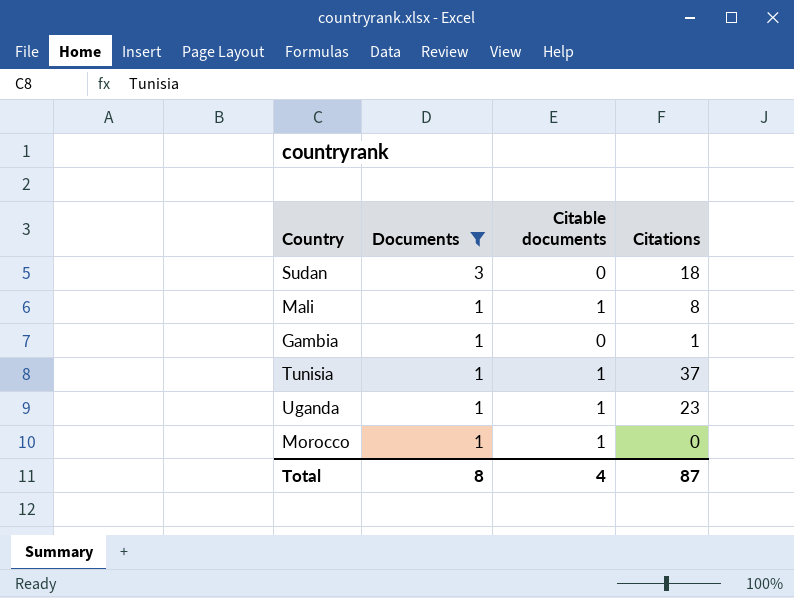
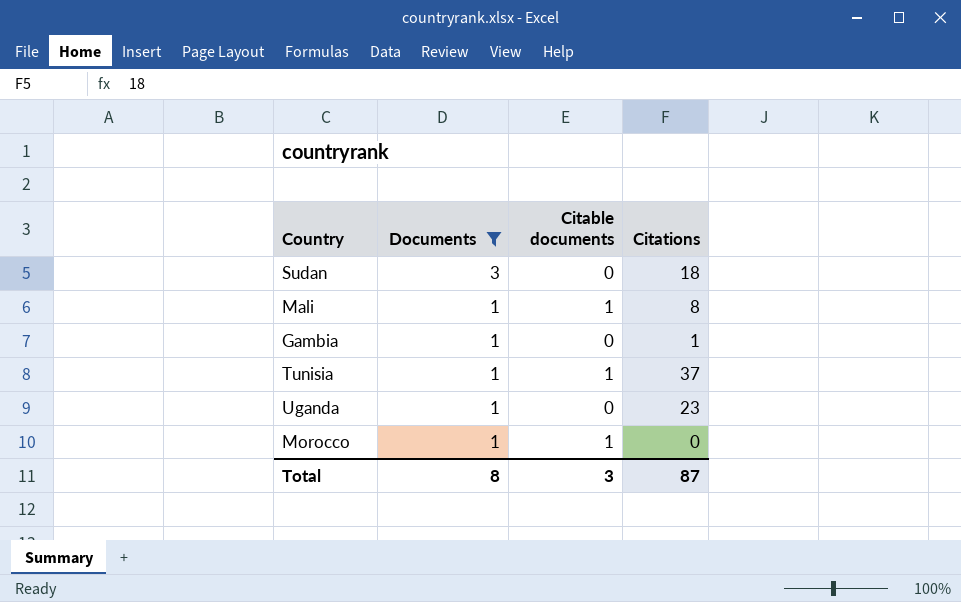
Uganda | Citable documents: 1 -> 0
Total | Citable documents: 4 -> 3

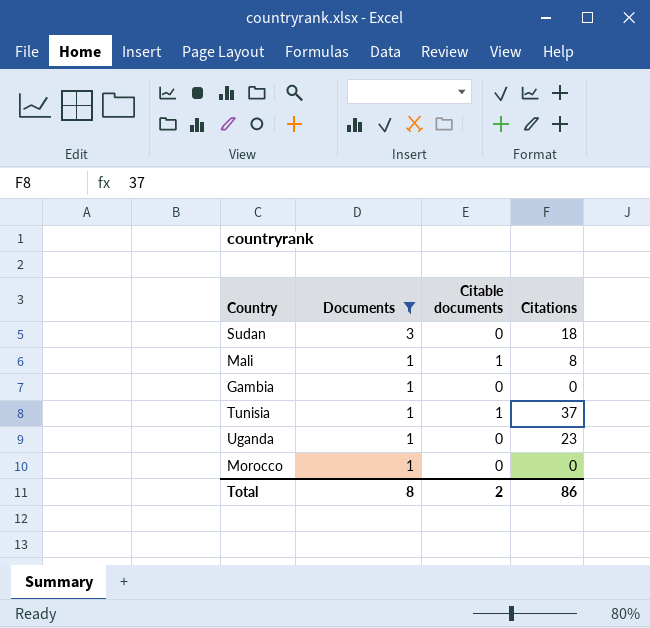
Gambia | Citations: 1 -> 0
Morocco | Citable documents: 1 -> 0
Total | Citable documents: 3 -> 2
Total | Citations: 87 -> 86

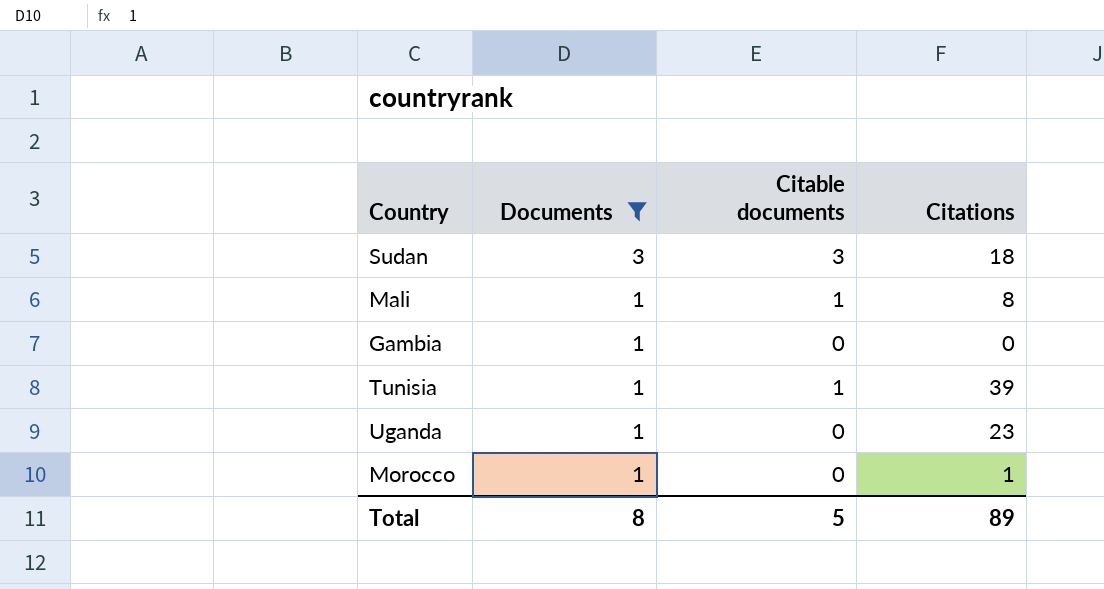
Sudan | Citable documents: 0 -> 3
Tunisia | Citations: 37 -> 39
Morocco | Citations: 0 -> 1
Total | Citable documents: 2 -> 5
Total | Citations: 86 -> 89

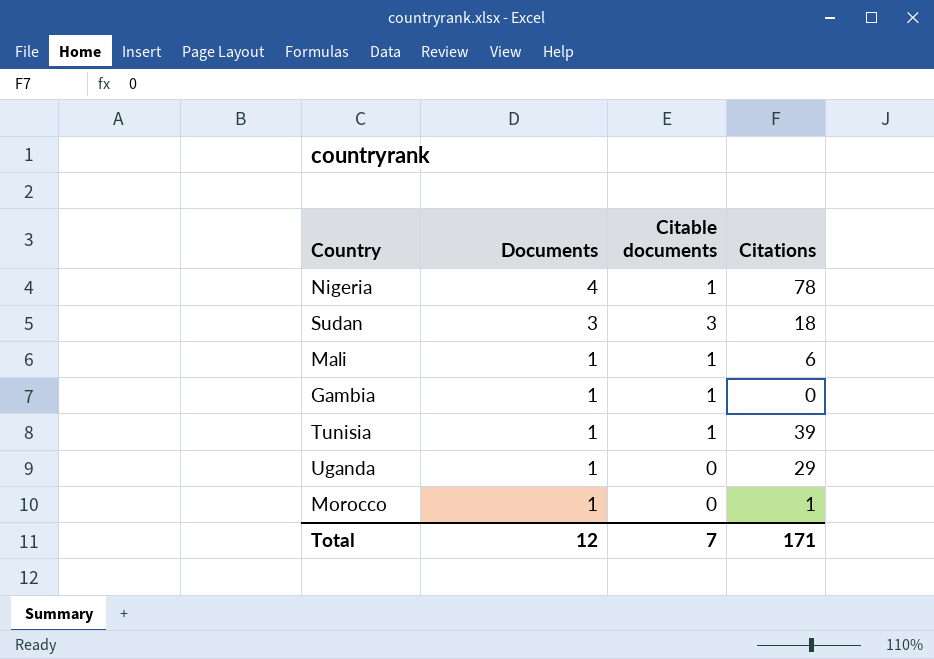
filter: Documents != 4 -> none
Mali | Citations: 8 -> 6
Gambia | Citable documents: 0 -> 1
Uganda | Citations: 23 -> 29
Total | Documents: 8 -> 12
Total | Citable documents: 5 -> 7
Total | Citations: 89 -> 171

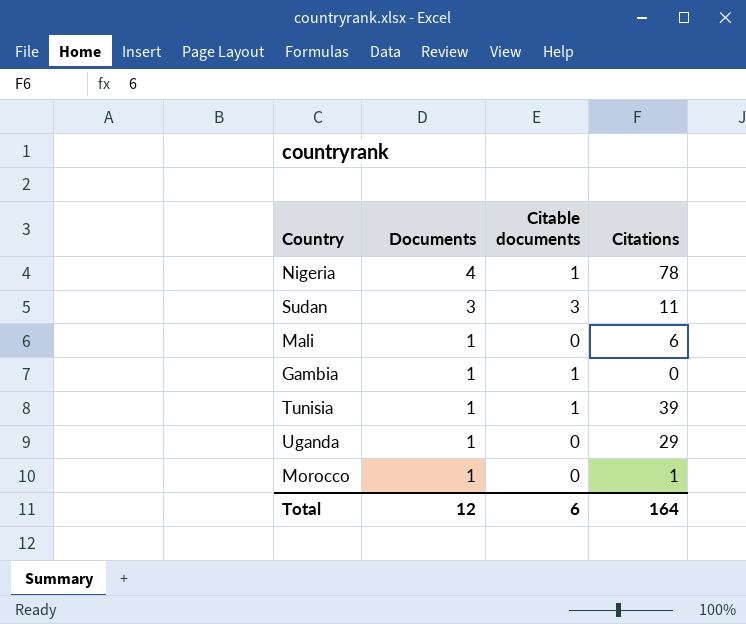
Sudan | Citations: 18 -> 11
Mali | Citable documents: 1 -> 0
Total | Citable documents: 7 -> 6
Total | Citations: 171 -> 164

